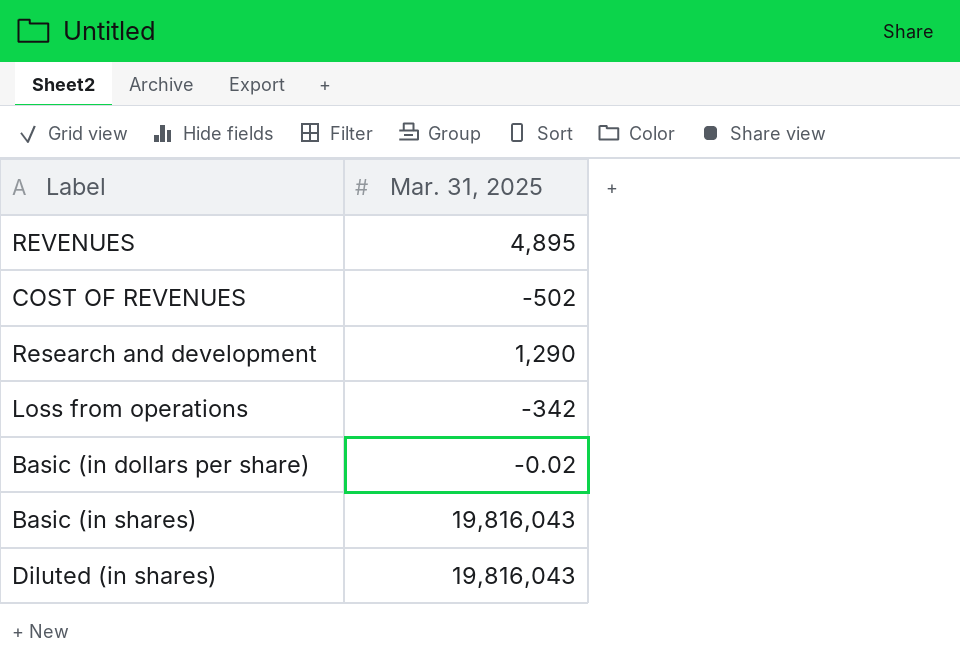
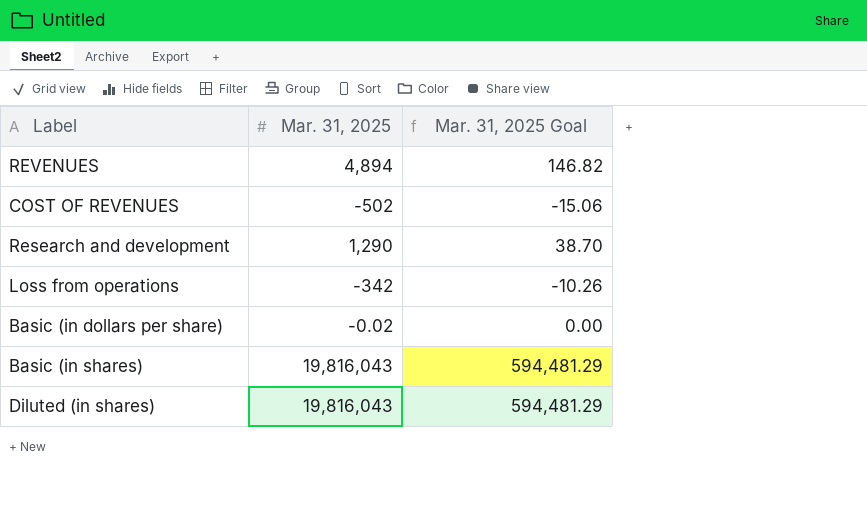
column Mar. 31, 2025 Goal | formula: none -> [Mar. 31, 2025] * 0.03
REVENUES | Mar. 31, 2025: 4,895 -> 4,894

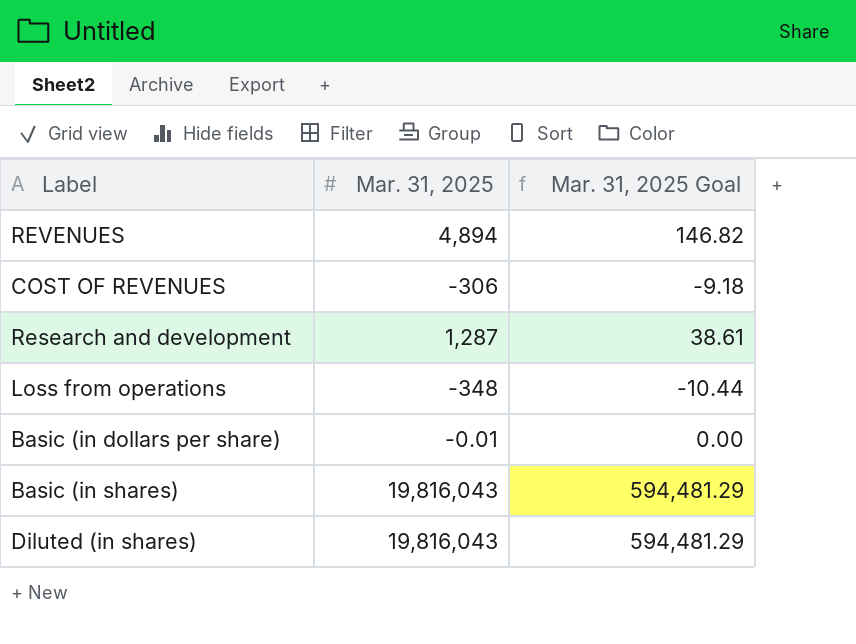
COST OF REVENUES | Mar. 31, 2025: -502 -> -306
COST OF REVENUES | Mar. 31, 2025 Goal: -15.06 -> -9.18
Research and development | Mar. 31, 2025: 1,290 -> 1,287
Research and development | Mar. 31, 2025 Goal: 38.70 -> 38.61
Loss from operations | Mar. 31, 2025: -342 -> -348
Loss from operations | Mar. 31, 2025 Goal: -10.26 -> -10.44
Basic (in dollars per share) | Mar. 31, 2025: -0.02 -> -0.01

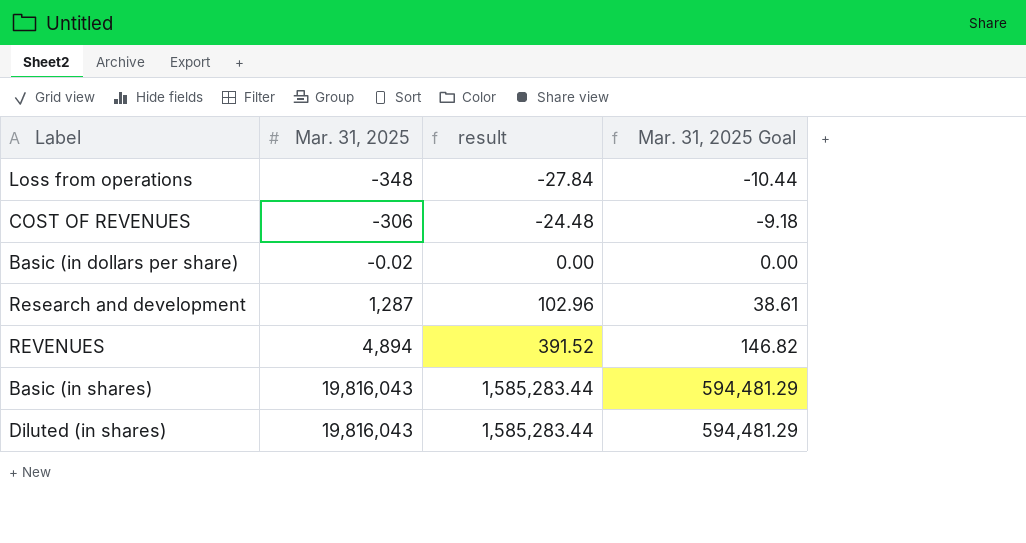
row order: none -> Mar. 31, 2025 ascending
column result | formula: none -> [Mar. 31, 2025] * 0.08
Basic (in dollars per share) | Mar. 31, 2025: -0.01 -> -0.02

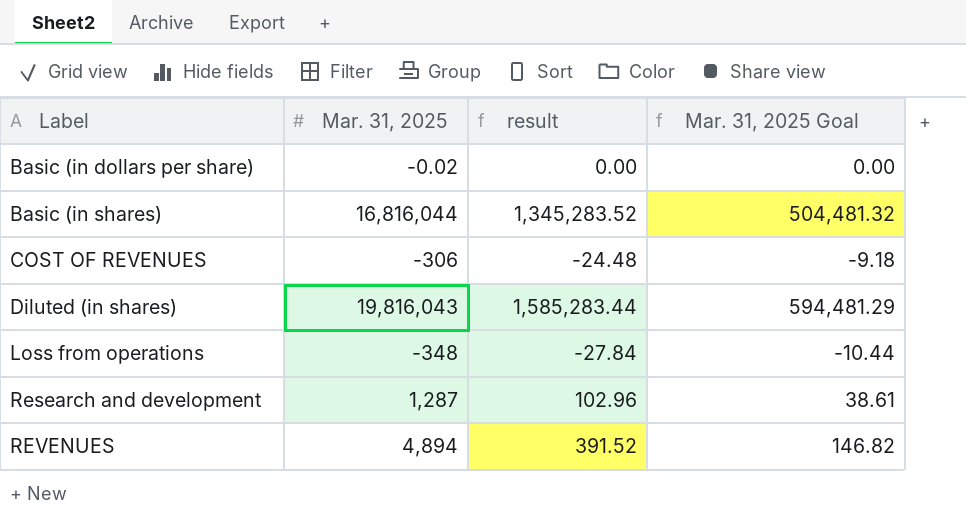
row order: Mar. 31, 2025 ascending -> Label ascending
Basic (in shares) | Mar. 31, 2025: 19,816,043 -> 16,816,044
Basic (in shares) | result: 1,585,283.44 -> 1,345,283.52
Basic (in shares) | Mar. 31, 2025 Goal: 594,481.29 -> 504,481.32

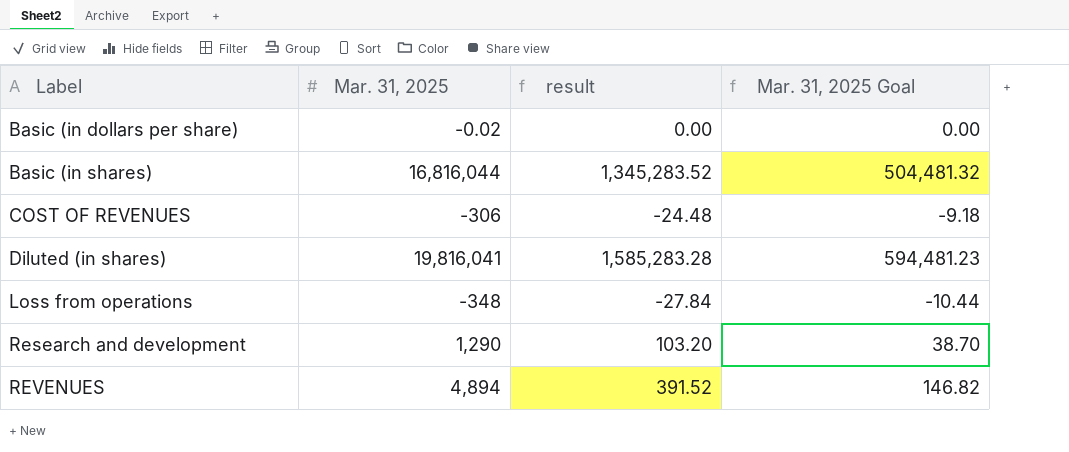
Diluted (in shares) | Mar. 31, 2025: 19,816,043 -> 19,816,041
Diluted (in shares) | result: 1,585,283.44 -> 1,585,283.28
Diluted (in shares) | Mar. 31, 2025 Goal: 594,481.29 -> 594,481.23
Research and development | Mar. 31, 2025: 1,287 -> 1,290
Research and development | result: 102.96 -> 103.20
Research and development | Mar. 31, 2025 Goal: 38.61 -> 38.70

